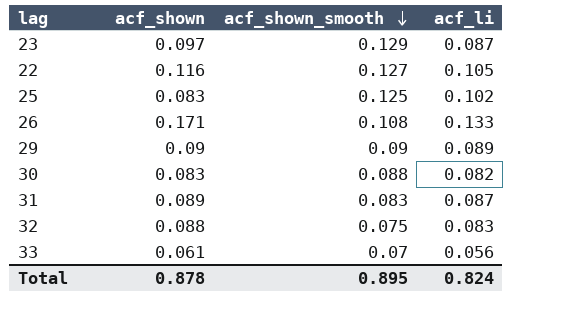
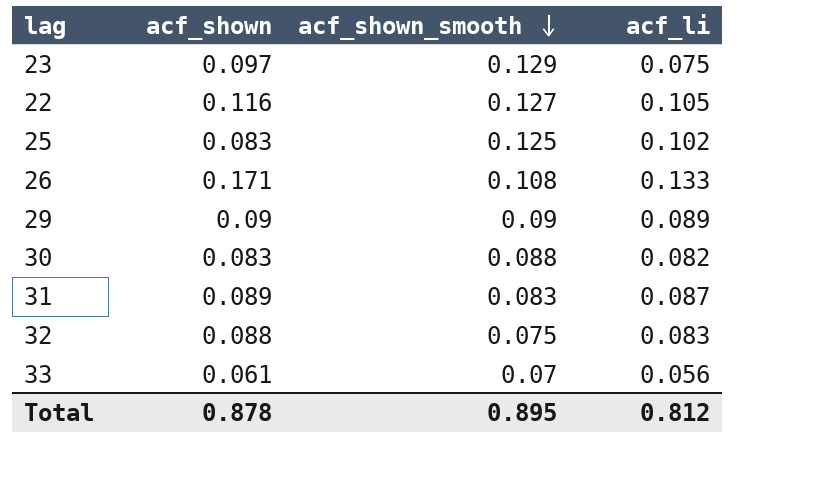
23 | acf_li: 0.087 -> 0.075
Total | acf_li: 0.824 -> 0.812

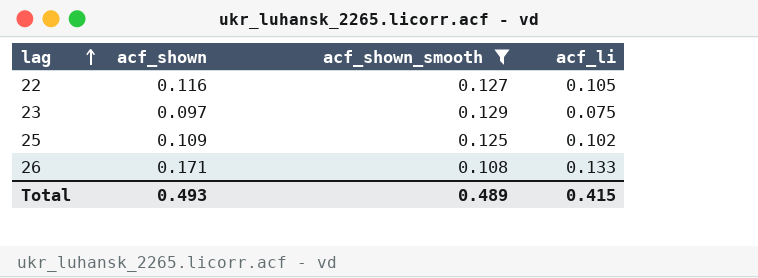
filter: none -> acf_shown_smooth >= 0.108
row order: acf_shown_smooth descending -> lag ascending
25 | acf_shown: 0.083 -> 0.109
Total | acf_shown: 0.878 -> 0.493
Total | acf_shown_smooth: 0.895 -> 0.489
Total | acf_li: 0.812 -> 0.415

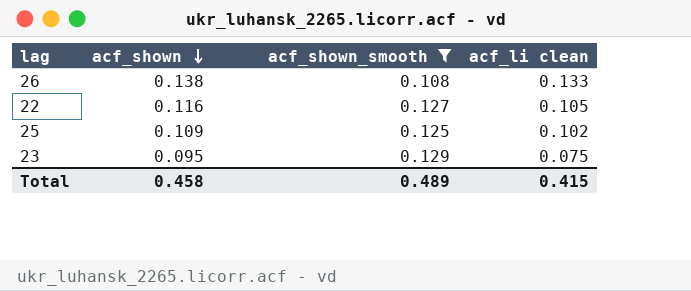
row order: lag ascending -> acf_shown descending
column name: acf_li -> acf_li clean
26 | acf_shown: 0.171 -> 0.138
23 | acf_shown: 0.097 -> 0.095
Total | acf_shown: 0.493 -> 0.458

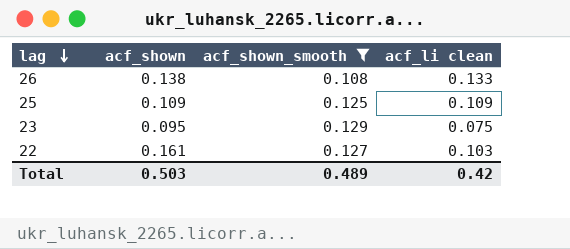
row order: acf_shown descending -> lag descending
25 | acf_li clean: 0.102 -> 0.109
22 | acf_shown: 0.116 -> 0.161
22 | acf_li clean: 0.105 -> 0.103
Total | acf_shown: 0.458 -> 0.503
Total | acf_li clean: 0.415 -> 0.42

